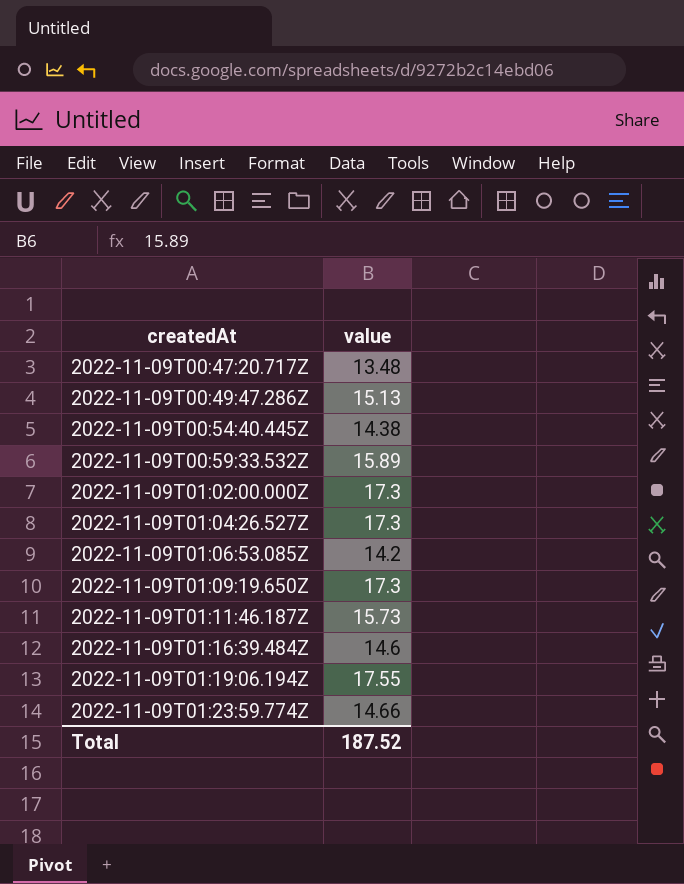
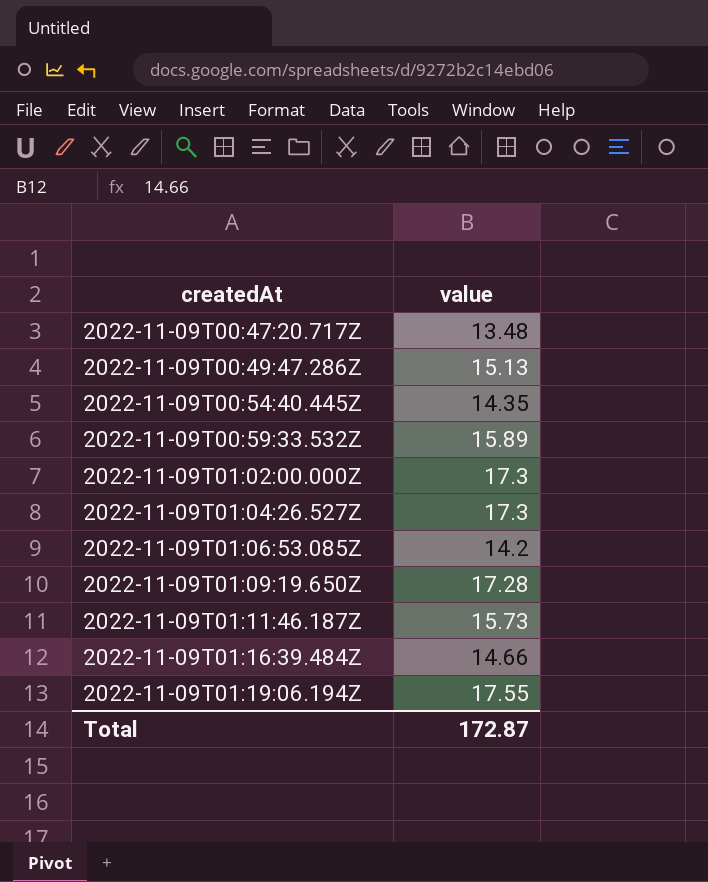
row 2022-11-09T01:23:59.774Z: 14.66 -> none
2022-11-09T00:54:40.445Z | value: 14.38 -> 14.35
2022-11-09T01:09:19.650Z | value: 17.3 -> 17.28
2022-11-09T01:16:39.484Z | value: 14.6 -> 14.66
Total | value: 187.52 -> 172.87

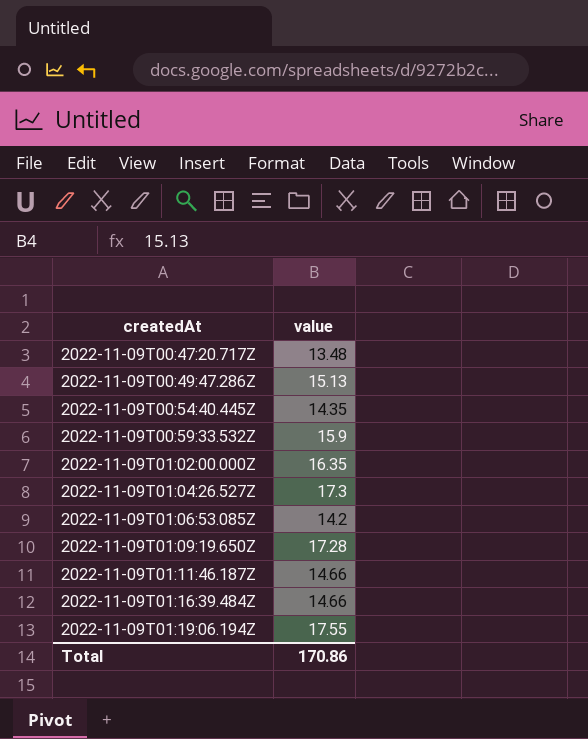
2022-11-09T00:59:33.532Z | value: 15.89 -> 15.9
2022-11-09T01:02:00.000Z | value: 17.3 -> 16.35
2022-11-09T01:11:46.187Z | value: 15.73 -> 14.66
Total | value: 172.87 -> 170.86

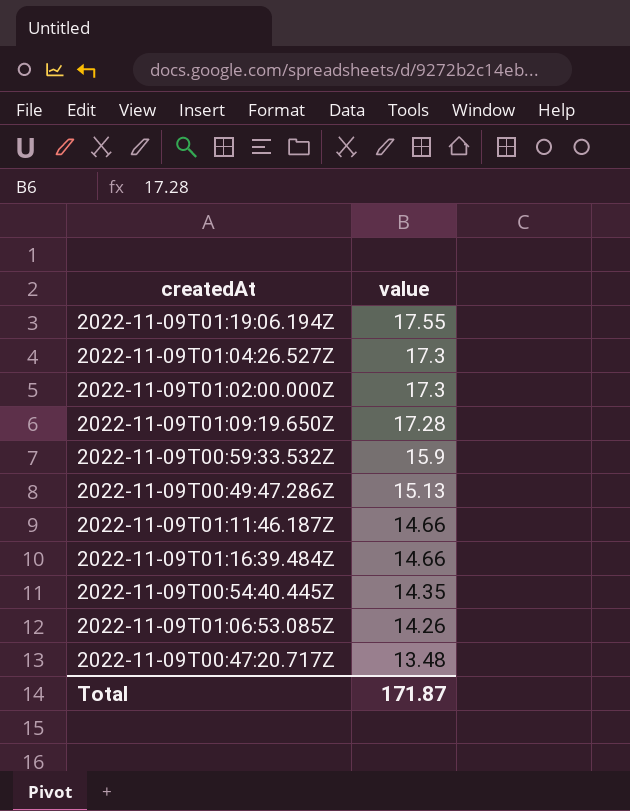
row order: createdAt ascending -> value descending
2022-11-09T01:02:00.000Z | value: 16.35 -> 17.3
2022-11-09T01:06:53.085Z | value: 14.2 -> 14.26
Total | value: 170.86 -> 171.87

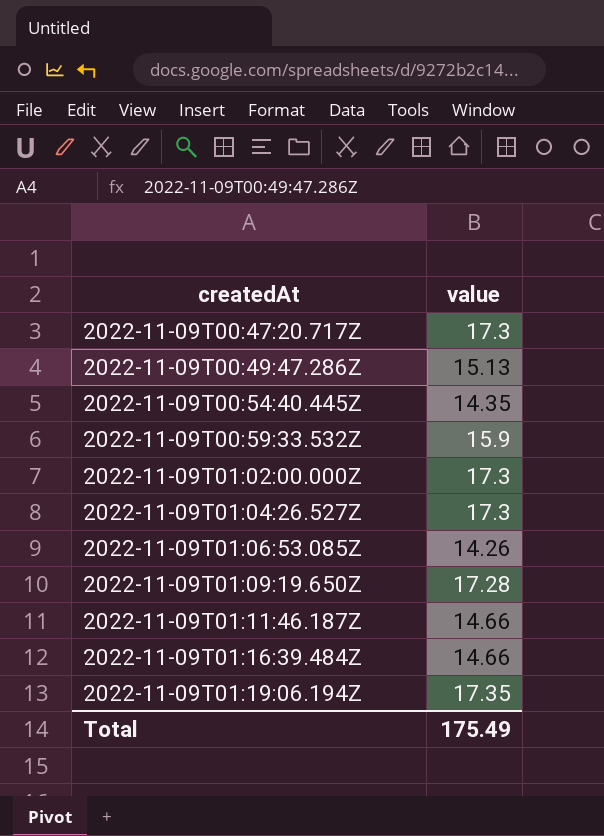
row order: value descending -> createdAt ascending
2022-11-09T00:47:20.717Z | value: 13.48 -> 17.3
2022-11-09T01:19:06.194Z | value: 17.55 -> 17.35
Total | value: 171.87 -> 175.49

